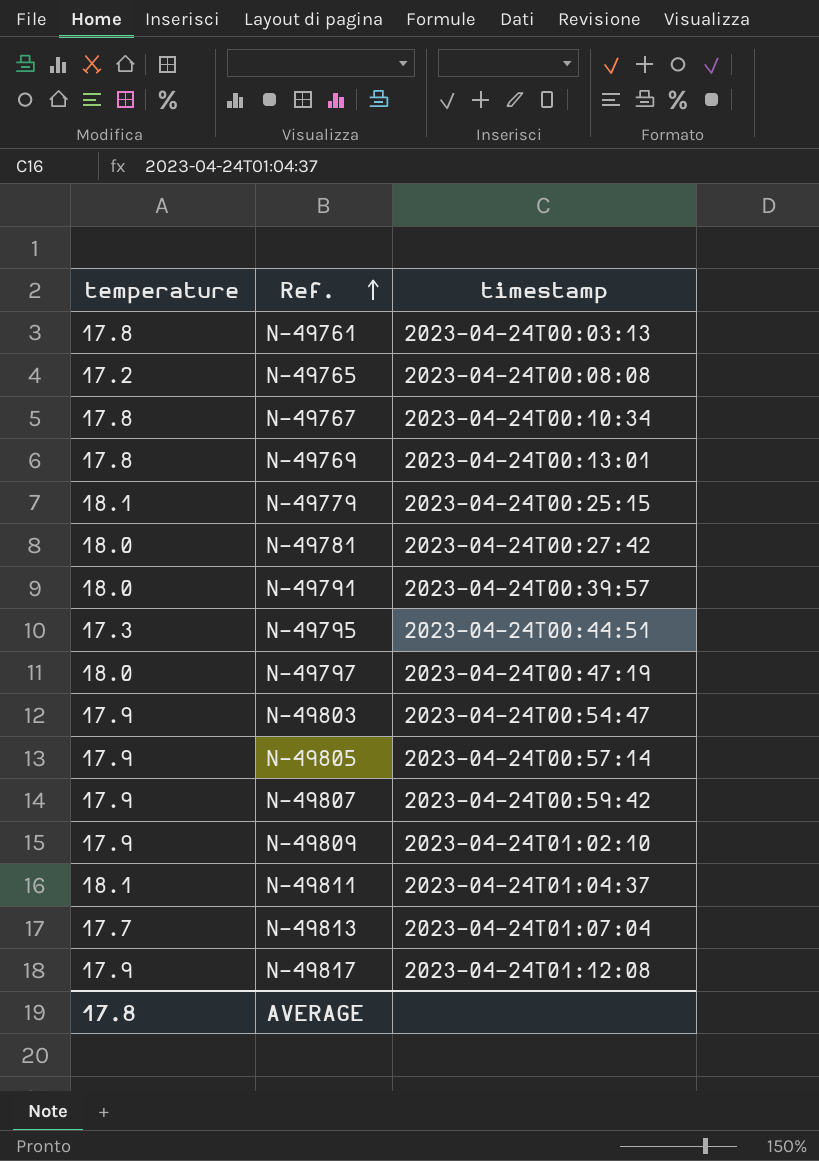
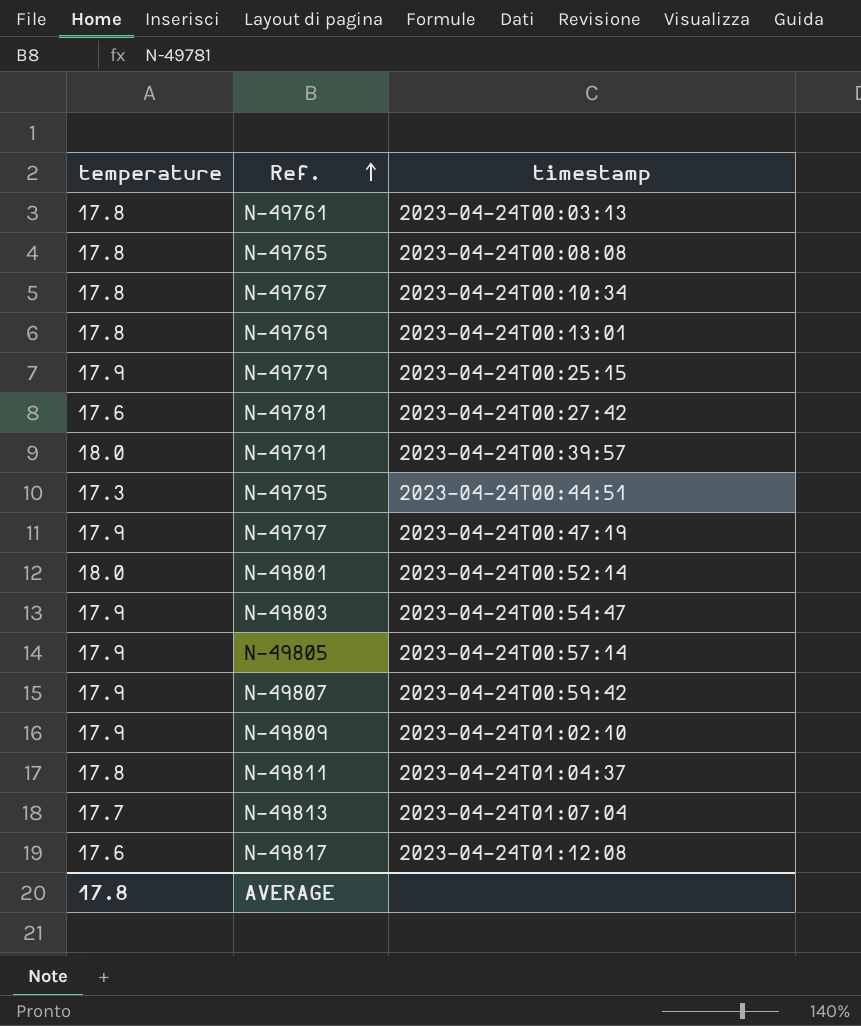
N-49765 | temperature: 17.2 -> 17.8
N-49779 | temperature: 18.1 -> 17.9
N-49781 | temperature: 18.0 -> 17.6
N-49797 | temperature: 18.0 -> 17.9
row N-49801: none -> 18.0 | 2023-04-24T00:52:14
N-49811 | temperature: 18.1 -> 17.8
N-49817 | temperature: 17.9 -> 17.6

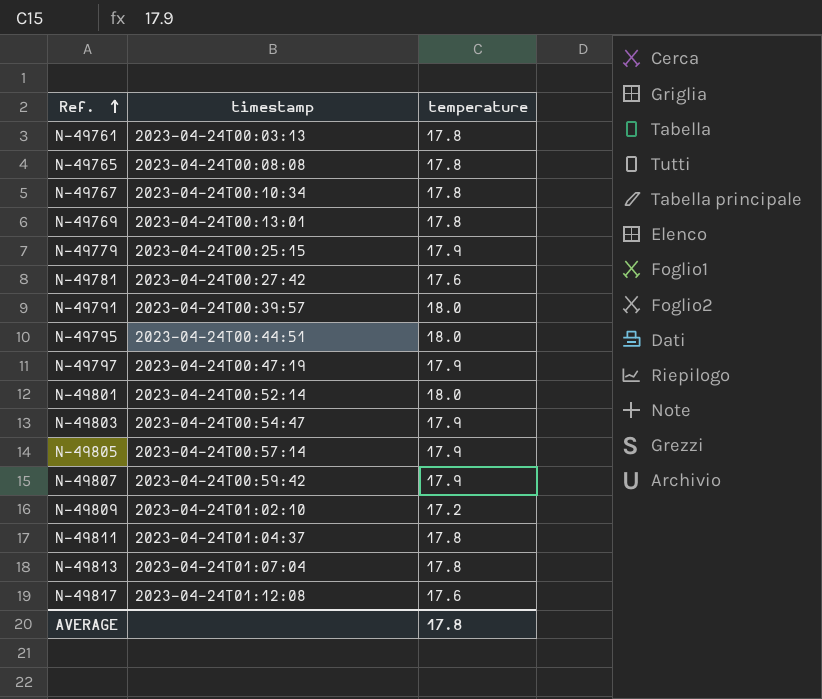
column temperature | position: 1 -> 3
N-49795 | temperature: 17.3 -> 18.0
N-49809 | temperature: 17.9 -> 17.2
N-49813 | temperature: 17.7 -> 17.8

